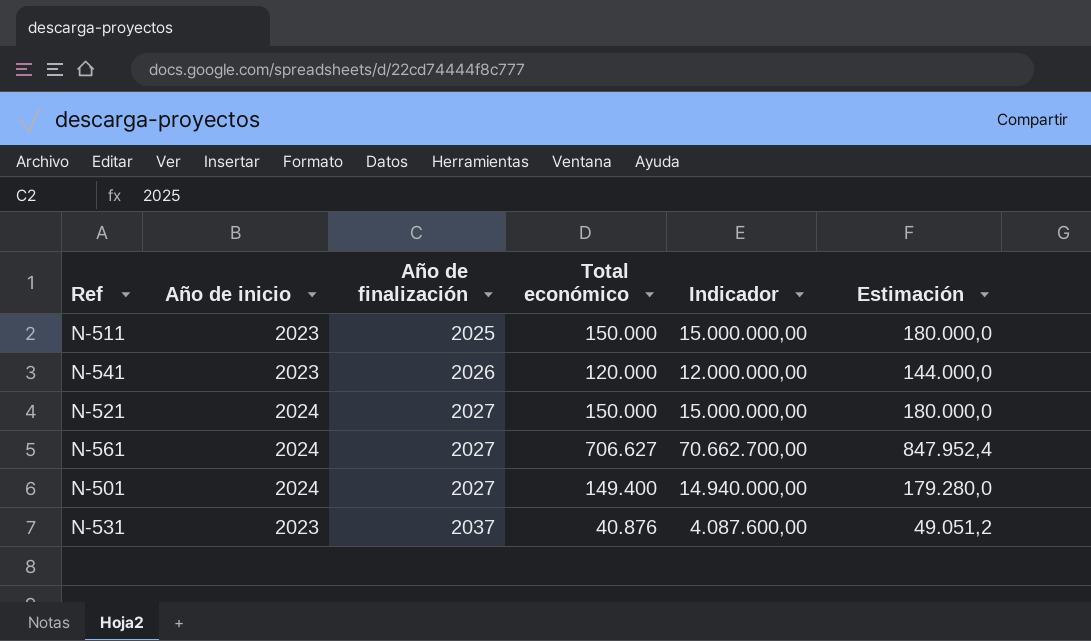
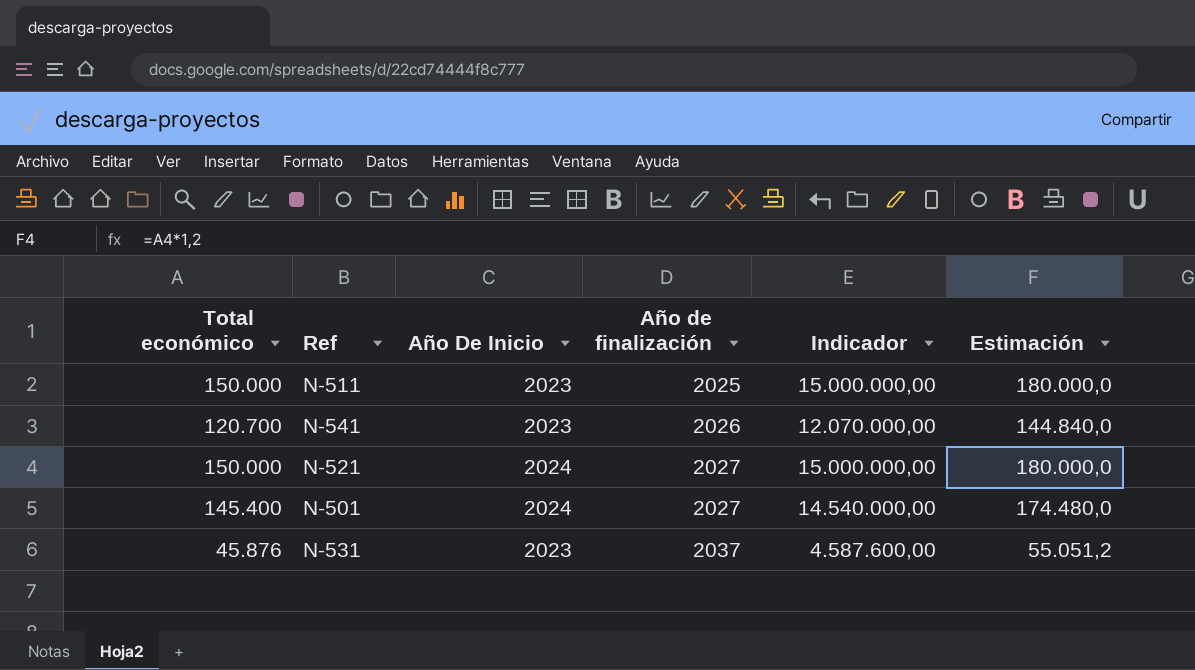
column Total económico | position: 4 -> 1
column name: Año de inicio -> Año De Inicio
row N-561: 2024 | 2027 | 706.627 | 70.662.700,00 | 847.952,4 -> none
N-541 | Total económico: 120.000 -> 120.700
N-541 | Indicador: 12.000.000,00 -> 12.070.000,00
N-541 | Estimación: 144.000,0 -> 144.840,0
N-501 | Total económico: 149.400 -> 145.400
N-501 | Indicador: 14.940.000,00 -> 14.540.000,00
N-501 | Estimación: 179.280,0 -> 174.480,0
N-531 | Total económico: 40.876 -> 45.876
N-531 | Indicador: 4.087.600,00 -> 4.587.600,00
N-531 | Estimación: 49.051,2 -> 55.051,2

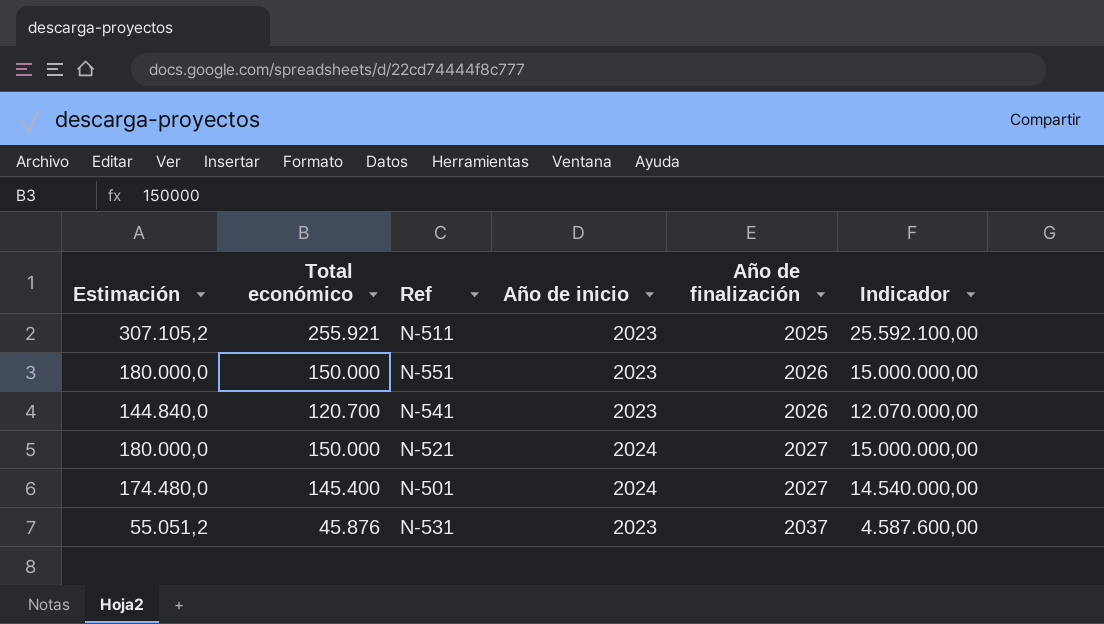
column Estimación | position: 6 -> 1
column name: Año De Inicio -> Año de inicio
N-511 | Estimación: 180.000,0 -> 307.105,2
N-511 | Total económico: 150.000 -> 255.921
N-511 | Indicador: 15.000.000,00 -> 25.592.100,00
row N-551: none -> 180.000,0 | 150.000 | 2023 | 2026 | 15.000.000,00

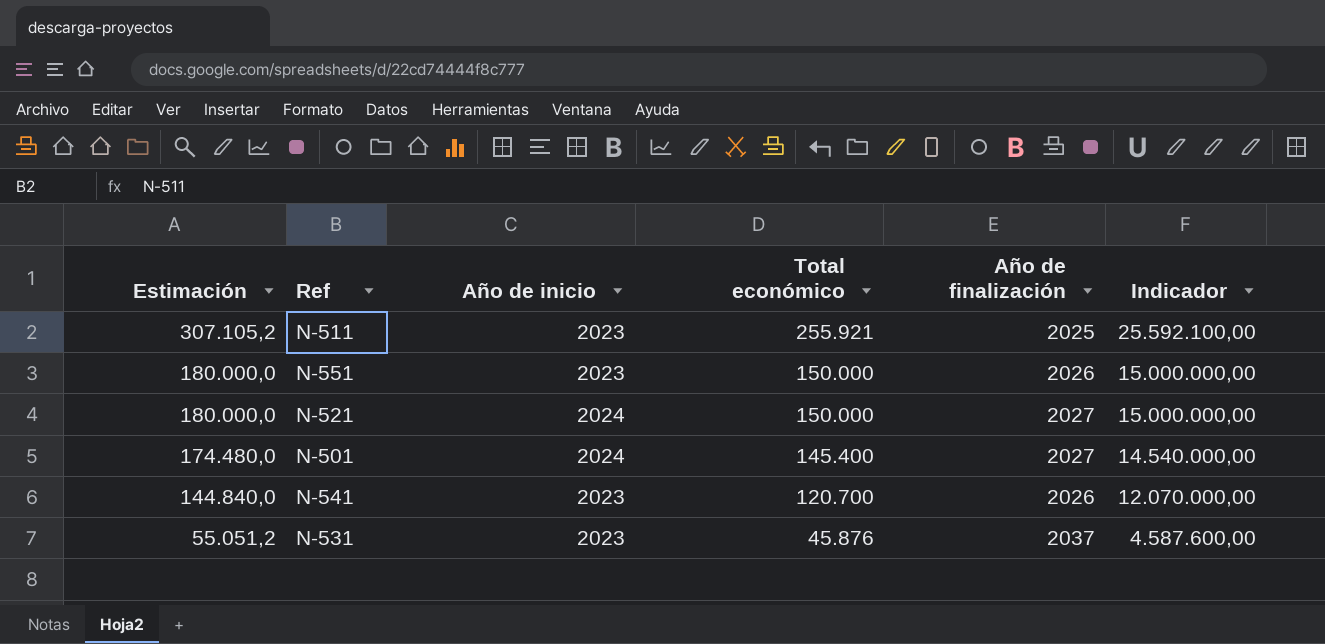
row order: Año de finalización ascending -> Estimación descending
column Total económico | position: 2 -> 4

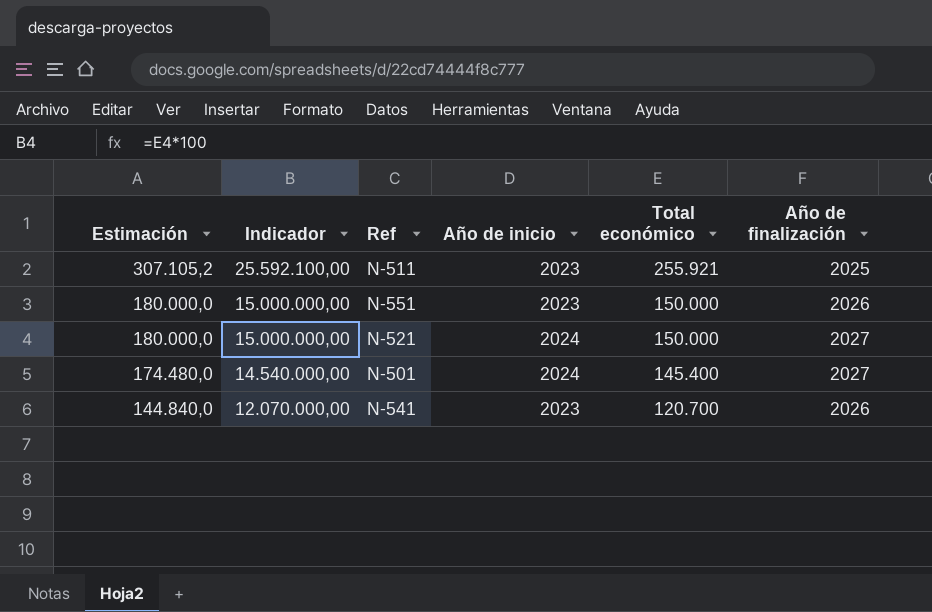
column Indicador | position: 6 -> 2
row N-531: 55.051,2 | 2023 | 45.876 | 2037 | 4.587.600,00 -> none

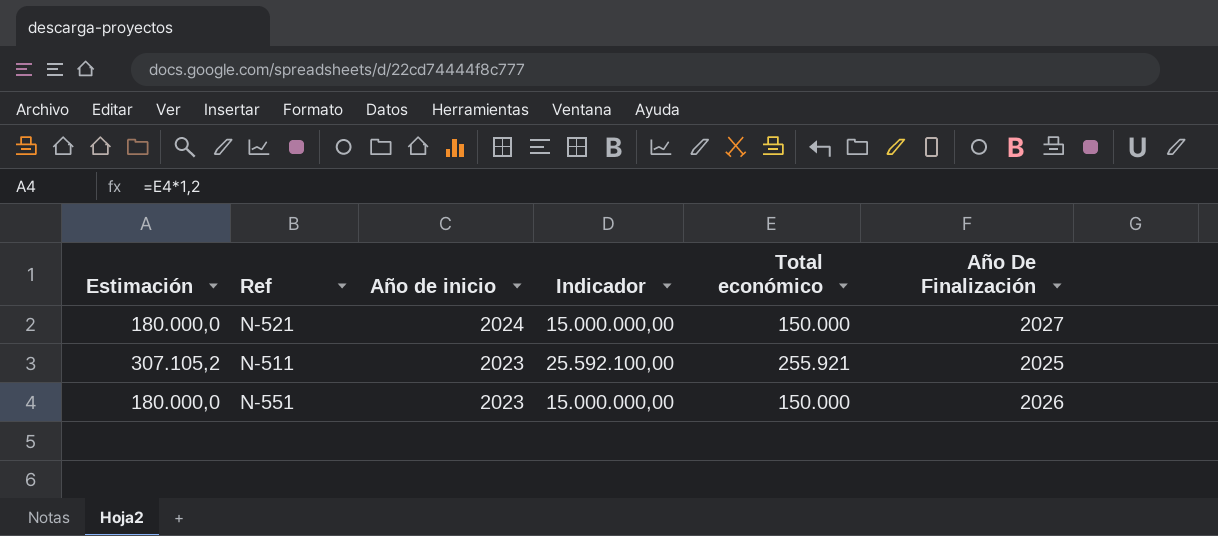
row order: Estimación descending -> Año de inicio descending
column Indicador | position: 2 -> 4
column name: Año de finalización -> Año De Finalización
row N-501: 174.480,0 | 14.540.000,00 | 2024 | 145.400 | 2027 -> none
row N-541: 144.840,0 | 12.070.000,00 | 2023 | 120.700 | 2026 -> none

